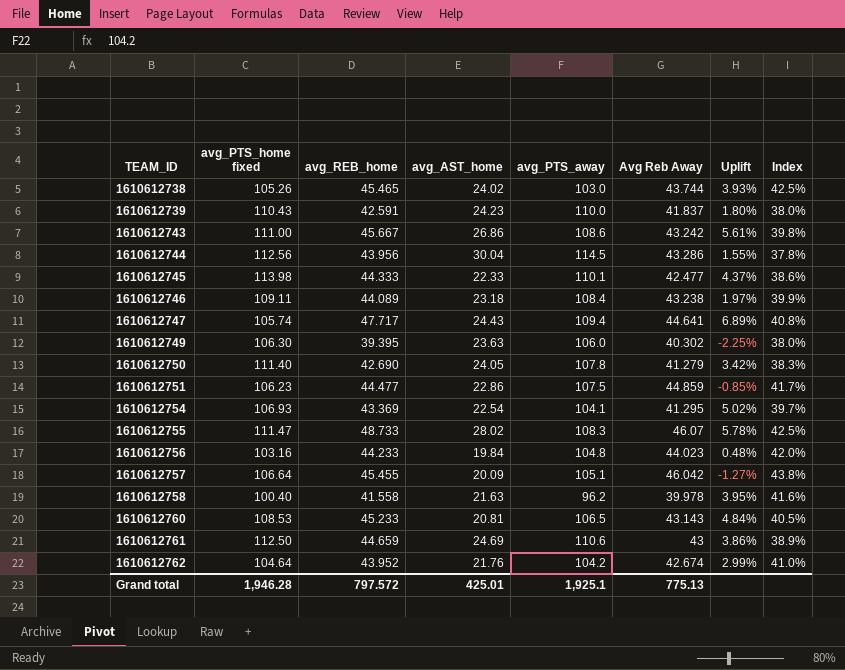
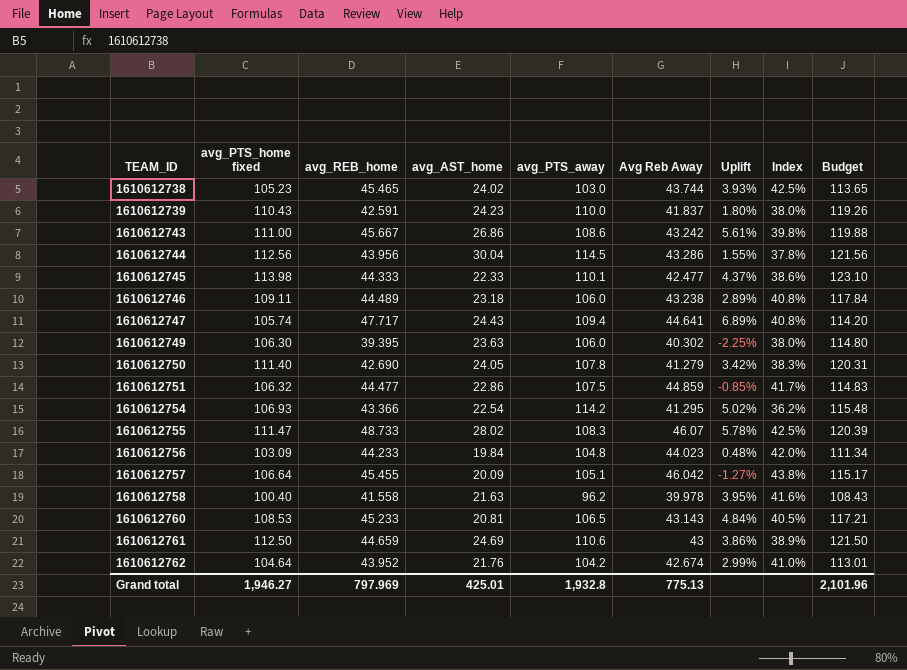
column Budget | formula: none -> [avg_PTS_home fixed] * 1.08
1610612738 | avg_PTS_home fixed: 105.26 -> 105.23
1610612746 | avg_REB_home: 44.089 -> 44.489
1610612746 | avg_PTS_away: 108.4 -> 106.0
1610612746 | Uplift: 1.97% -> 2.89%
1610612746 | Index: 39.9% -> 40.8%
1610612751 | avg_PTS_home fixed: 106.23 -> 106.32
1610612754 | avg_REB_home: 43.369 -> 43.366
1610612754 | avg_PTS_away: 104.1 -> 114.2
1610612754 | Index: 39.7% -> 36.2%
1610612756 | avg_PTS_home fixed: 103.16 -> 103.09
Grand total | avg_PTS_home fixed: 1,946.28 -> 1,946.27
Grand total | avg_REB_home: 797.572 -> 797.969
Grand total | avg_PTS_away: 1,925.1 -> 1,932.8

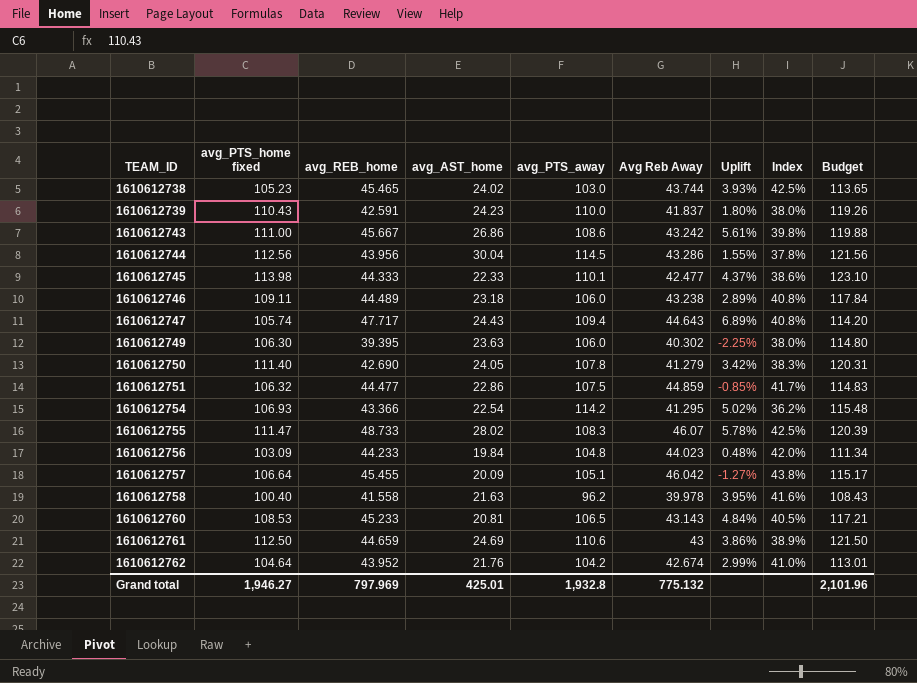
1610612747 | Avg Reb Away: 44.641 -> 44.643
Grand total | Avg Reb Away: 775.13 -> 775.132

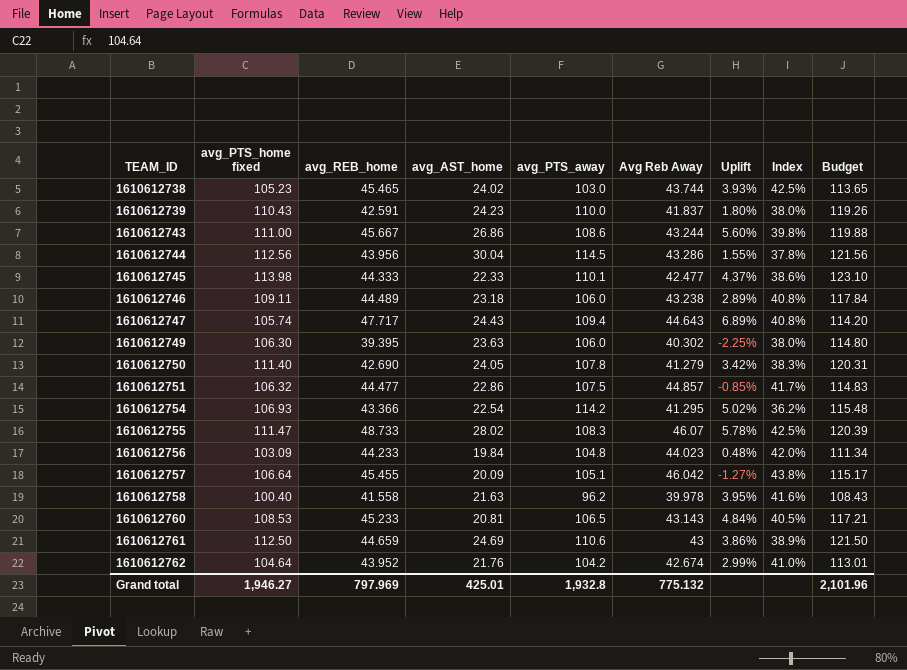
1610612743 | Avg Reb Away: 43.242 -> 43.244
1610612743 | Uplift: 5.61% -> 5.60%
1610612751 | Avg Reb Away: 44.859 -> 44.857

